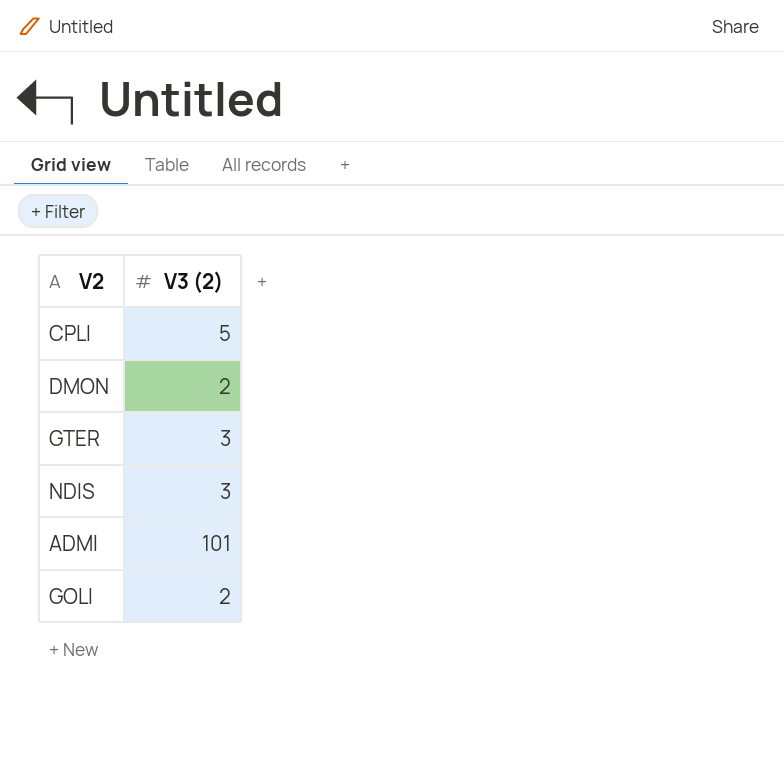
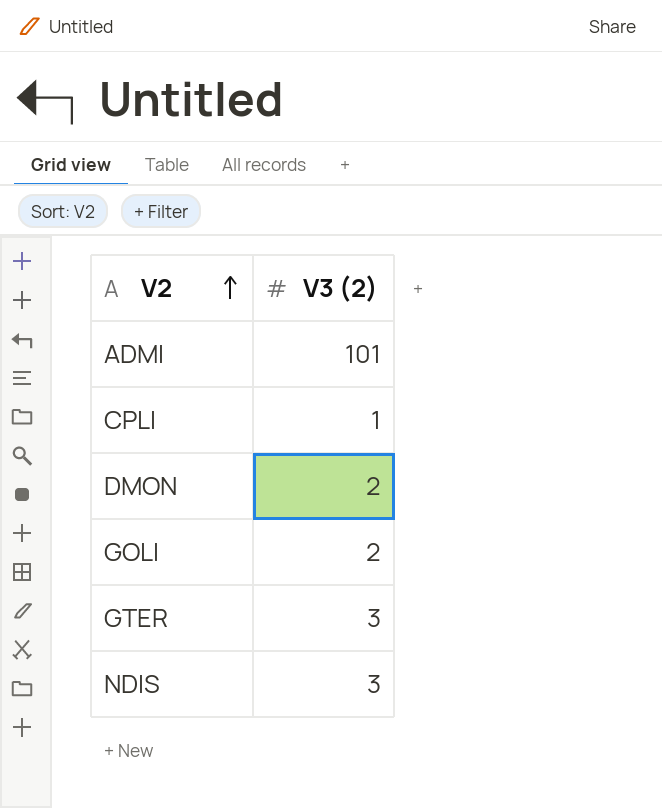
row order: none -> V2 ascending
CPLI | V3 (2): 5 -> 1

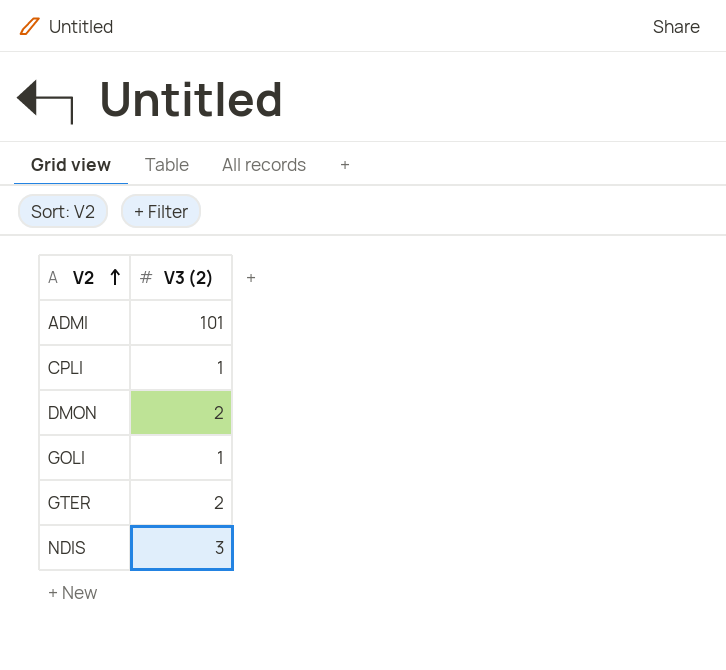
GOLI | V3 (2): 2 -> 1
GTER | V3 (2): 3 -> 2

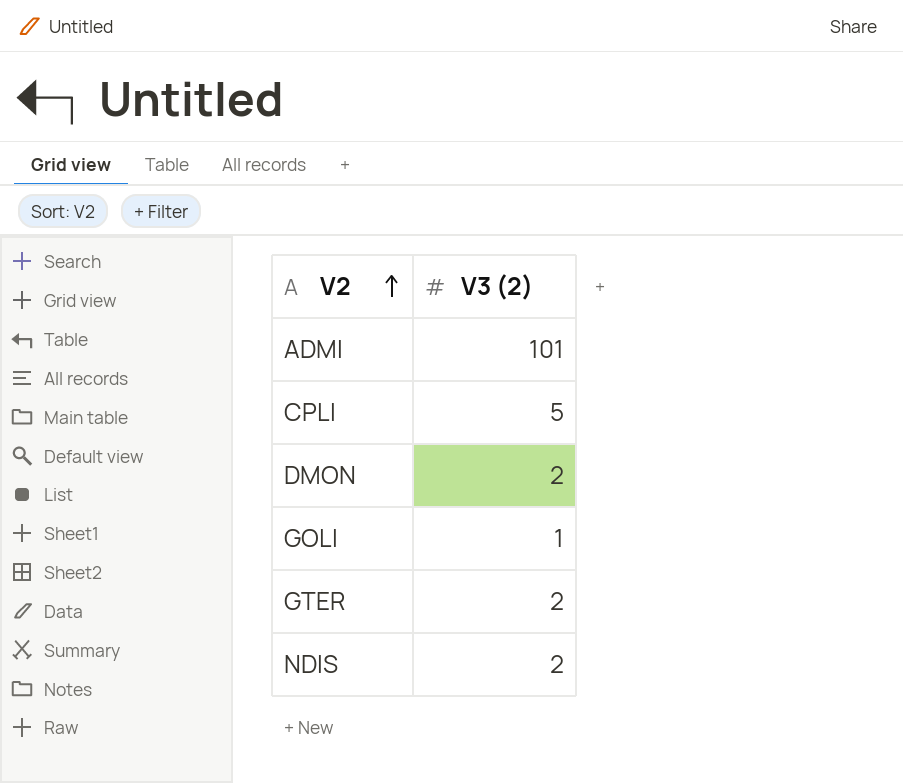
CPLI | V3 (2): 1 -> 5
NDIS | V3 (2): 3 -> 2

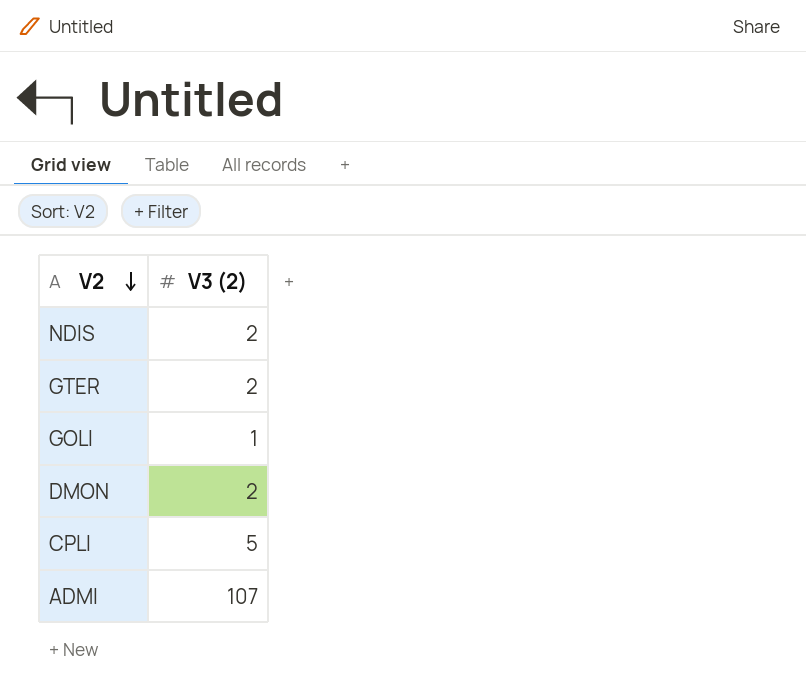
row order: V2 ascending -> V2 descending
ADMI | V3 (2): 101 -> 107

